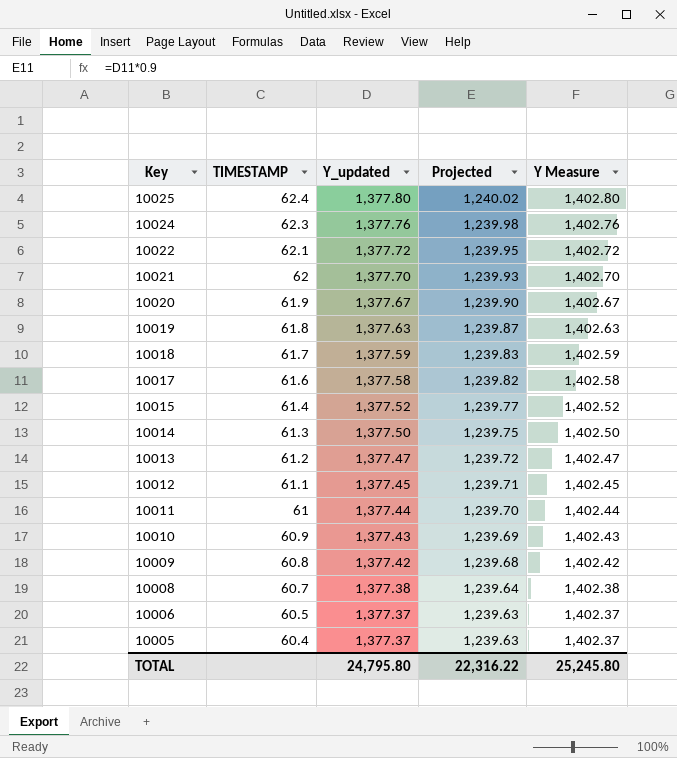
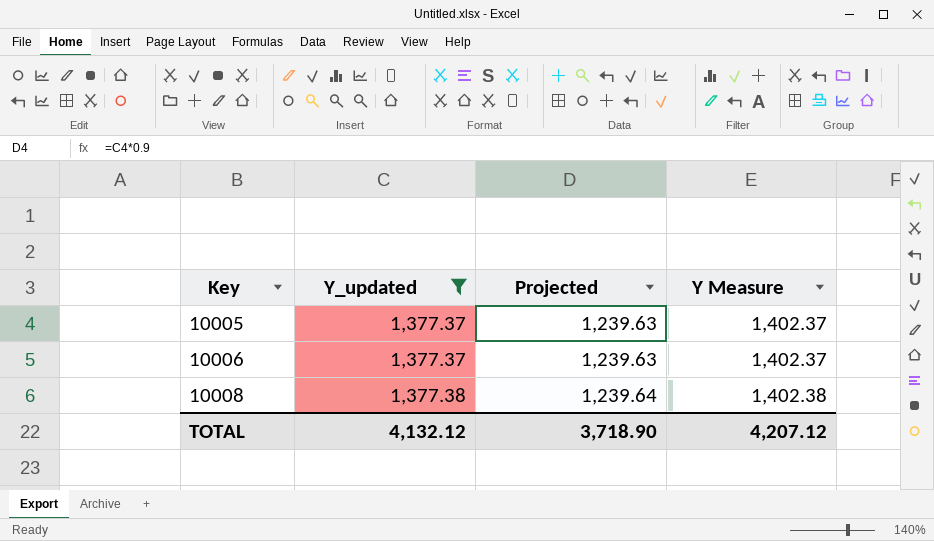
filter: none -> Y_updated <= 1,377.38
row order: Key descending -> Key ascending
column TIMESTAMP | position: 2 -> none
TOTAL | Y_updated: 24,795.80 -> 4,132.12
TOTAL | Projected: 22,316.22 -> 3,718.90
TOTAL | Y Measure: 25,245.80 -> 4,207.12

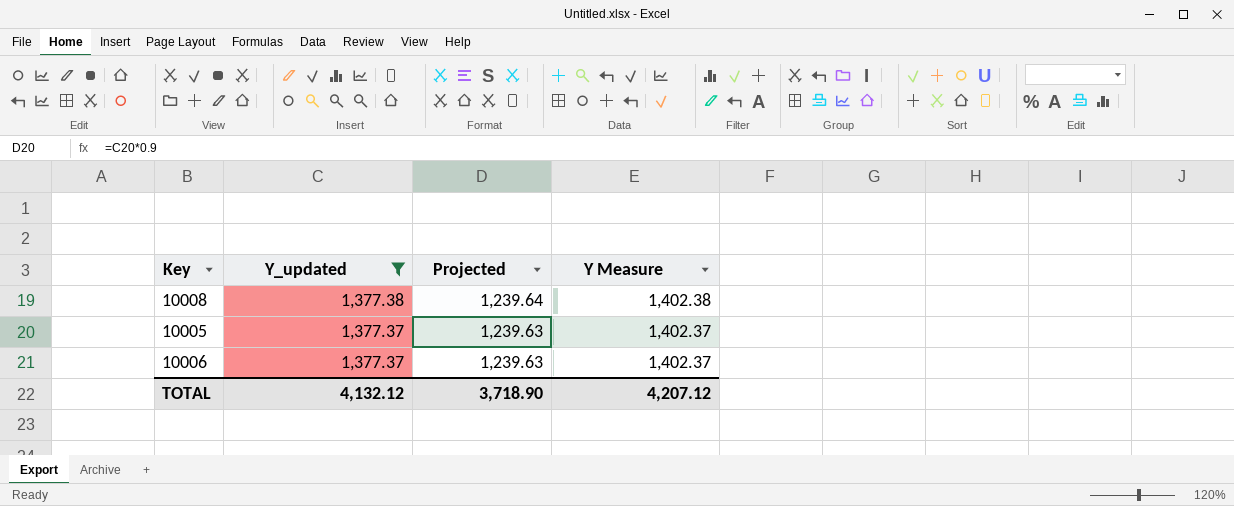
row order: Key ascending -> Y_updated descending

